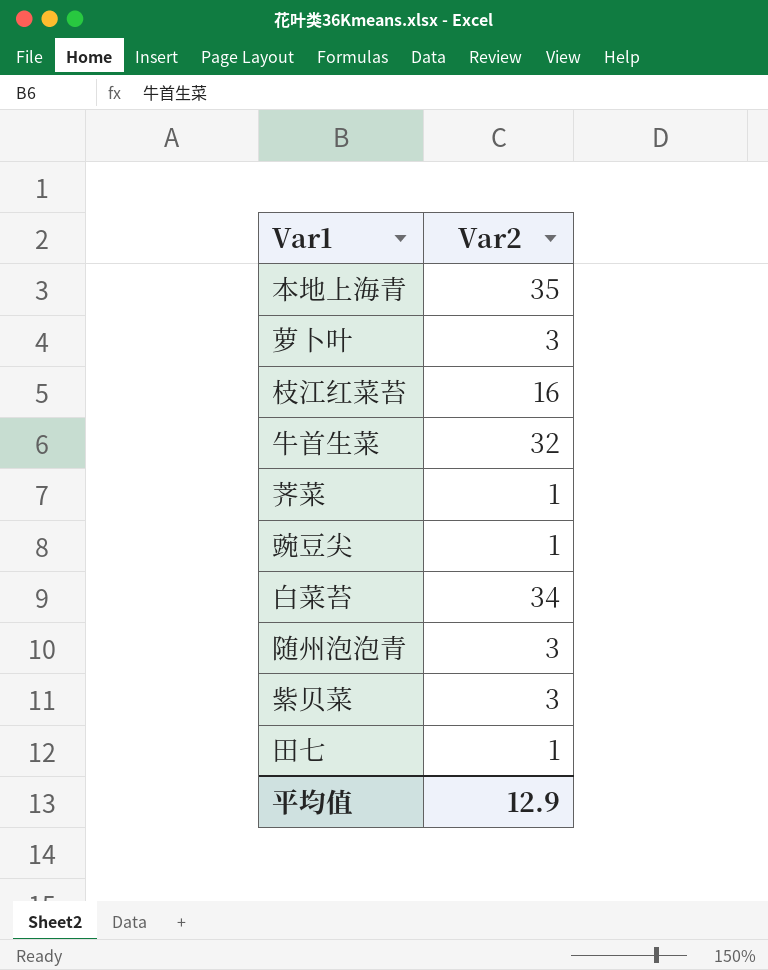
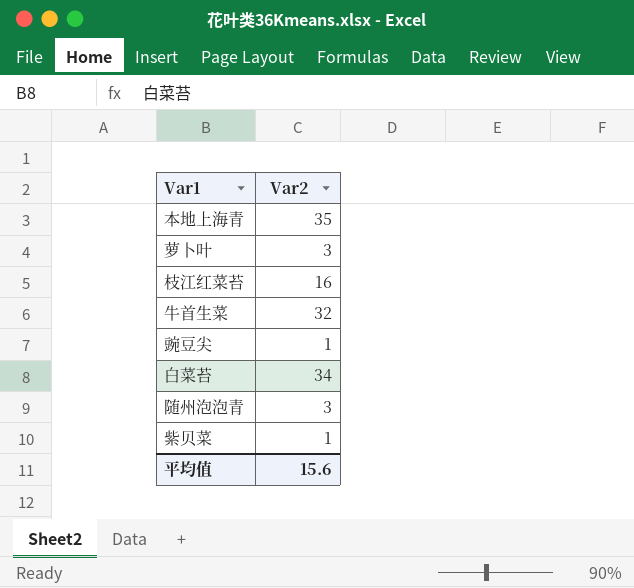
row 荠菜: 1 -> none
row 田七: 1 -> none
紫贝菜 | Var2: 3 -> 1
平均值 | Var2: 12.9 -> 15.6

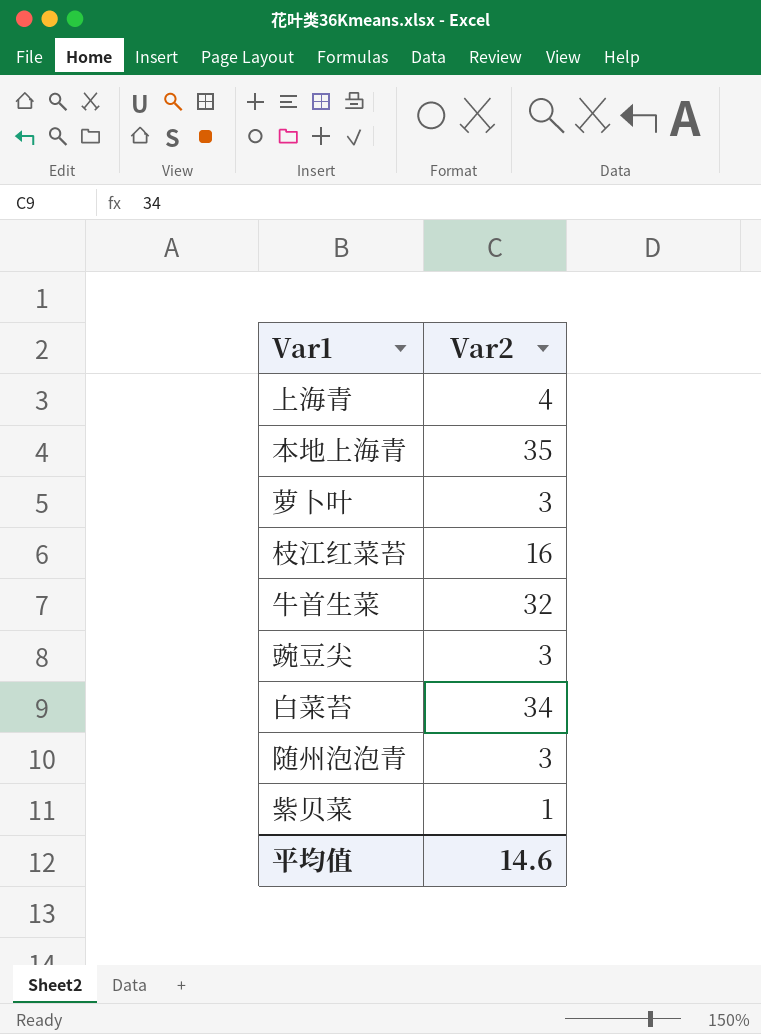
row 上海青: none -> 4
豌豆尖 | Var2: 1 -> 3
平均值 | Var2: 15.6 -> 14.6

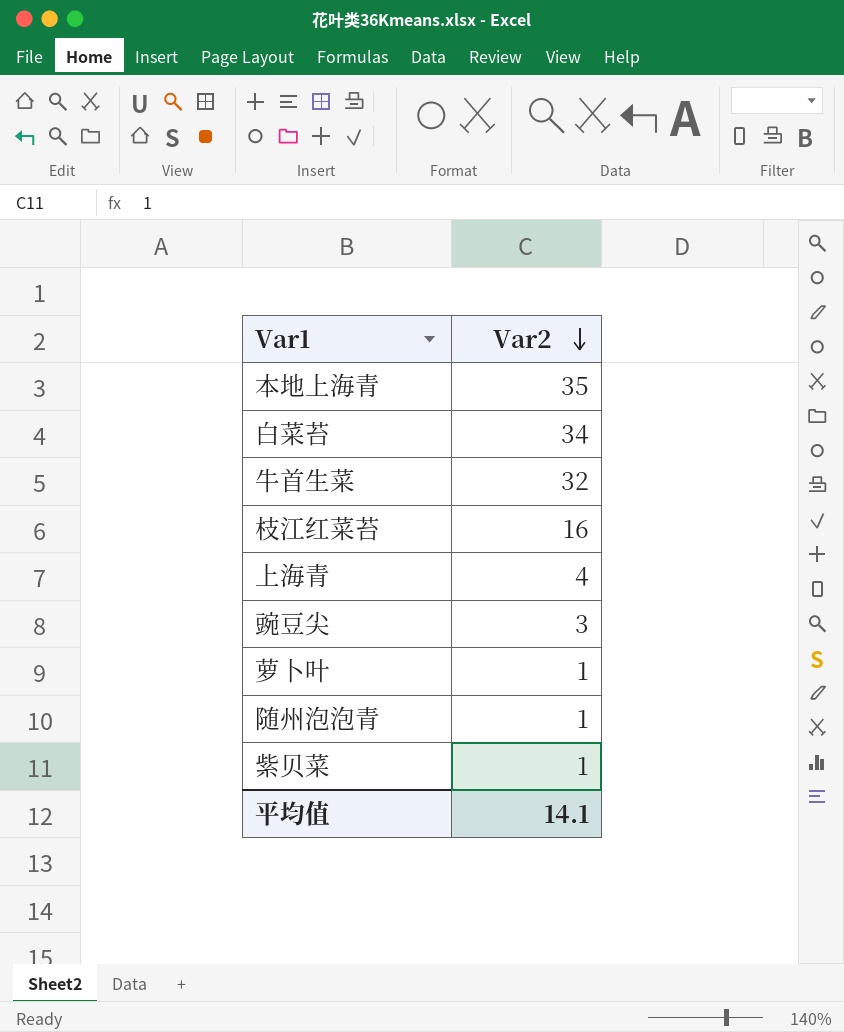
row order: none -> Var2 descending
萝卜叶 | Var2: 3 -> 1
随州泡泡青 | Var2: 3 -> 1
平均值 | Var2: 14.6 -> 14.1

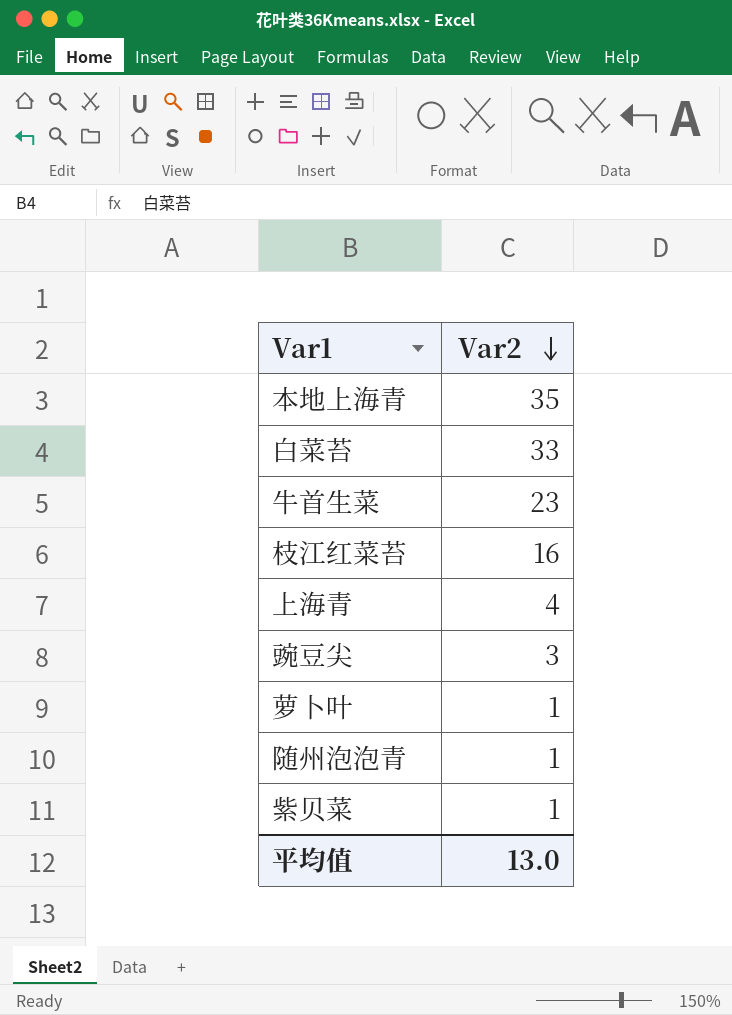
白菜苔 | Var2: 34 -> 33
牛首生菜 | Var2: 32 -> 23
平均值 | Var2: 14.1 -> 13.0

